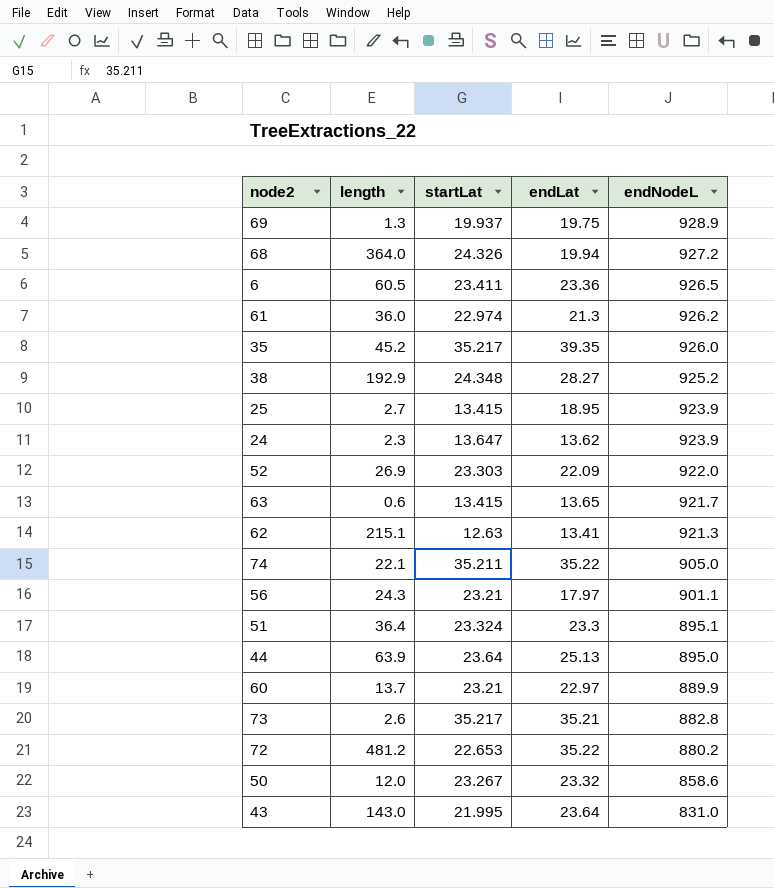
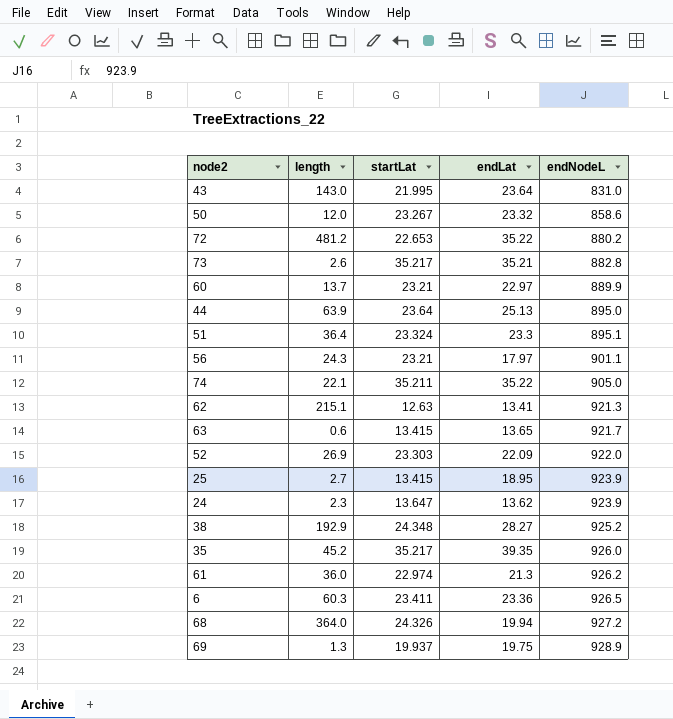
row order: endNodeL descending -> endNodeL ascending
6 | length: 60.5 -> 60.3

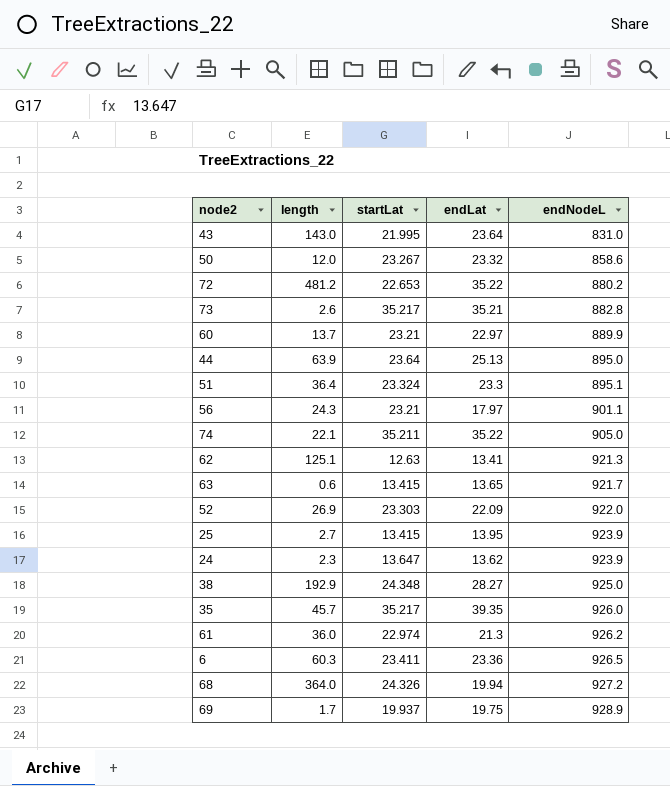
62 | length: 215.1 -> 125.1
25 | endLat: 18.95 -> 13.95
38 | endNodeL: 925.2 -> 925.0
35 | length: 45.2 -> 45.7
69 | length: 1.3 -> 1.7

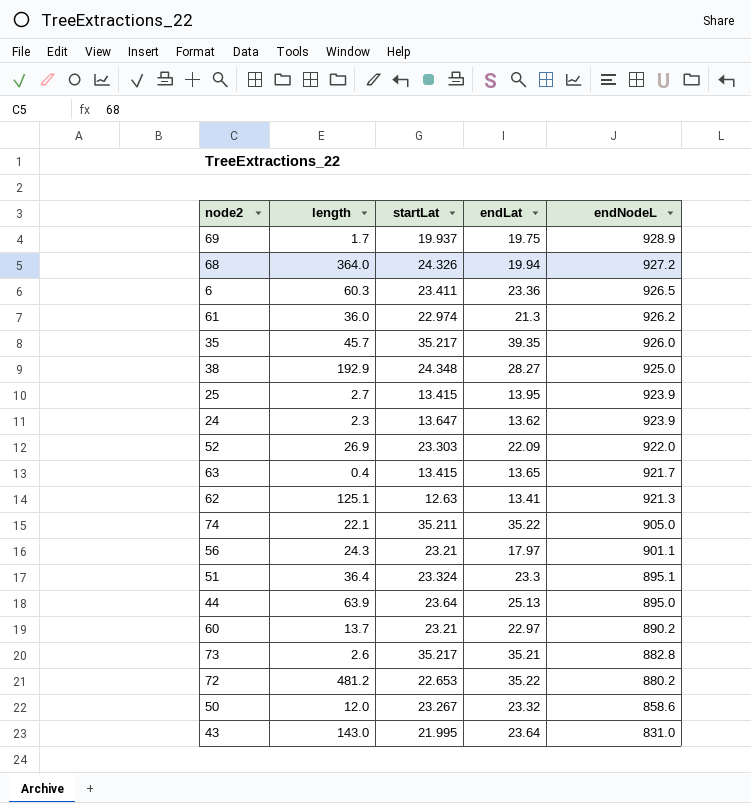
row order: endNodeL ascending -> endNodeL descending
63 | length: 0.6 -> 0.4
60 | endNodeL: 889.9 -> 890.2

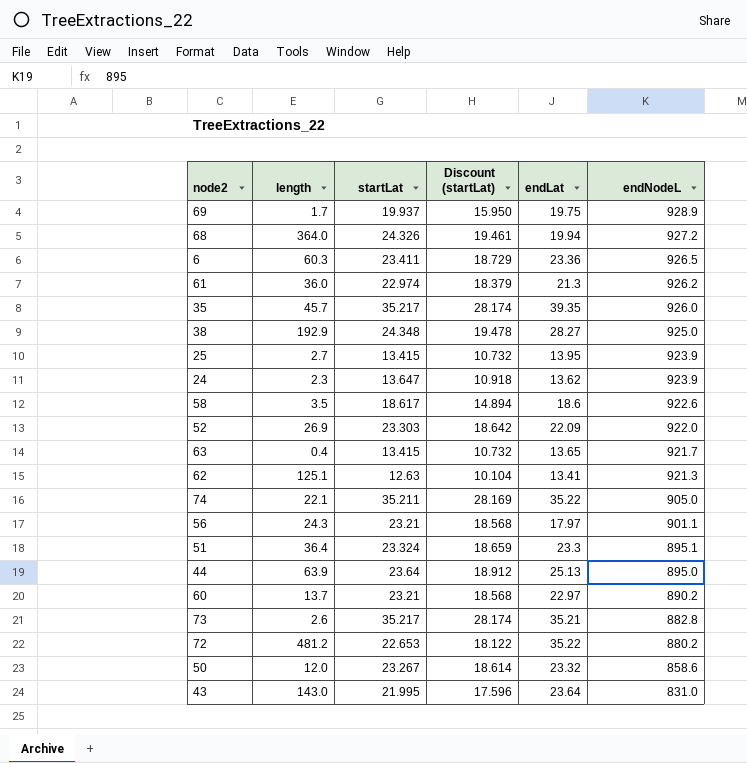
column Discount (startLat) | formula: none -> [startLat] * 0.8
row 58: none -> 3.5 | 18.617 | 14.894 | 18.6 | 922.6

